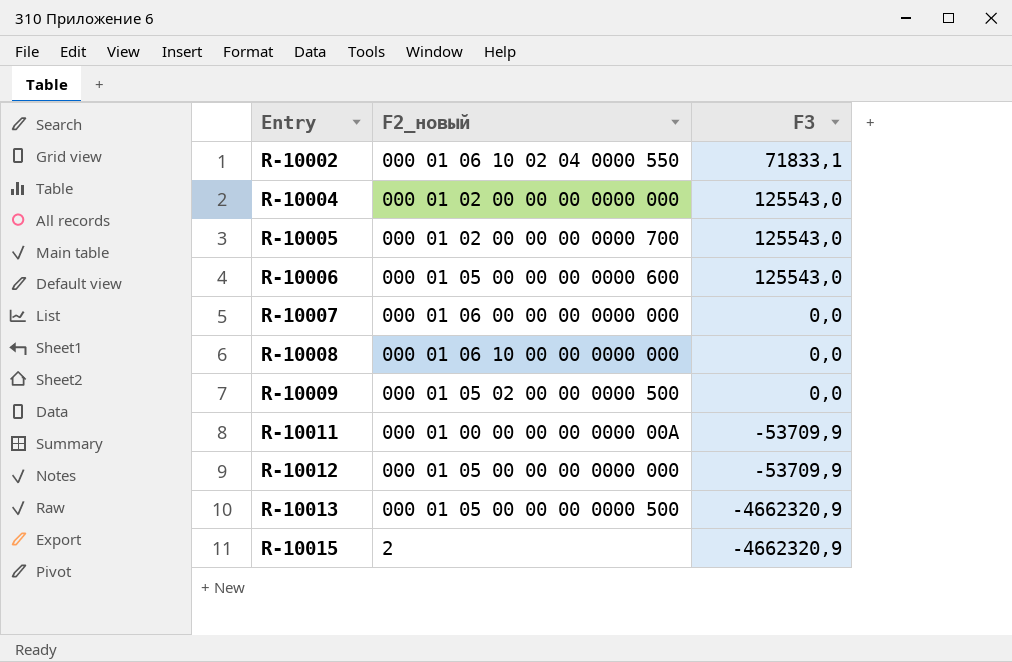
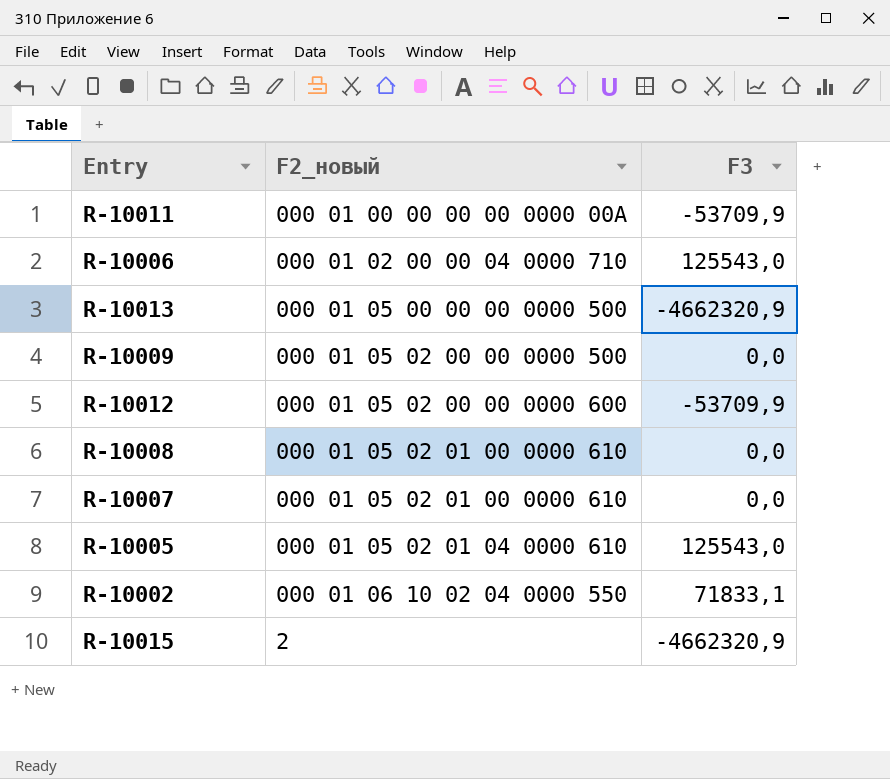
row order: Entry ascending -> F2_новый ascending
row R-10004: 000 01 02 00 00 00 0000 000 | 125543,0 -> none
R-10006 | F2_новый: 000 01 05 00 00 00 0000 600 -> 000 01 02 00 00 04 0000 710
R-10012 | F2_новый: 000 01 05 00 00 00 0000 000 -> 000 01 05 02 00 00 0000 600
R-10008 | F2_новый: 000 01 06 10 00 00 0000 000 -> 000 01 05 02 01 00 0000 610
R-10007 | F2_новый: 000 01 06 00 00 00 0000 000 -> 000 01 05 02 01 00 0000 610
R-10005 | F2_новый: 000 01 02 00 00 00 0000 700 -> 000 01 05 02 01 04 0000 610

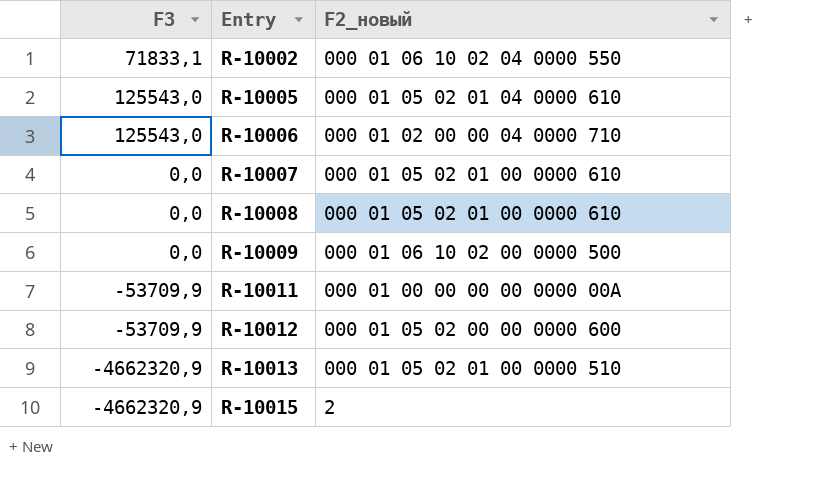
row order: F2_новый ascending -> Entry ascending
column F3 | position: 3 -> 1
R-10009 | F2_новый: 000 01 05 02 00 00 0000 500 -> 000 01 06 10 02 00 0000 500
R-10013 | F2_новый: 000 01 05 00 00 00 0000 500 -> 000 01 05 02 01 00 0000 510

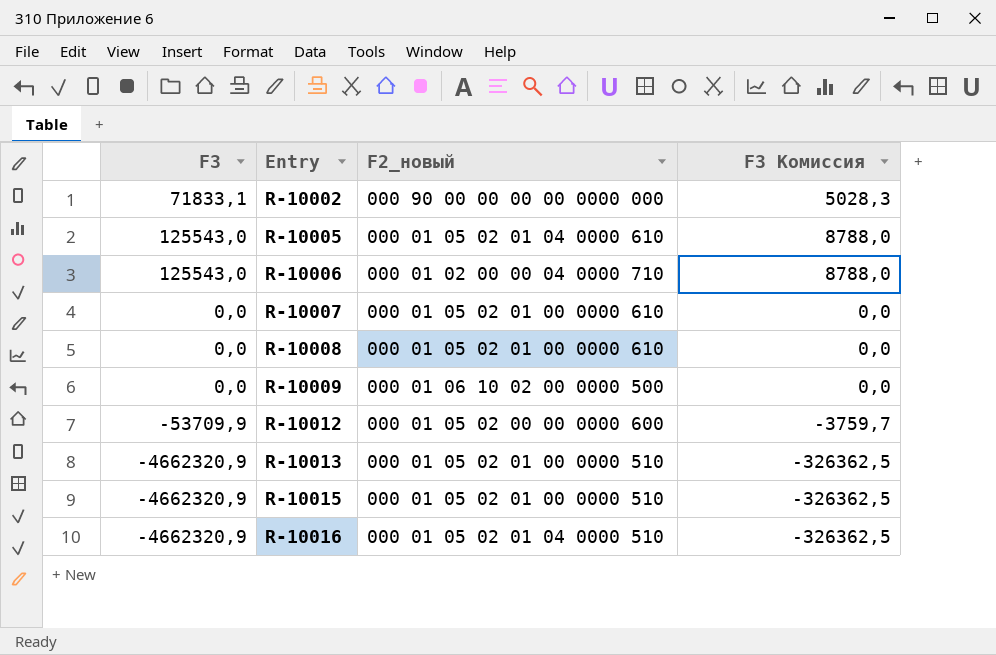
column F3 Комиссия | formula: none -> [F3] * 0,07
row R-10011: -53709,9 | 000 01 00 00 00 00 0000 00А -> none
R-10002 | F2_новый: 000 01 06 10 02 04 0000 550 -> 000 90 00 00 00 00 0000 000
R-10015 | F2_новый: 2 -> 000 01 05 02 01 00 0000 510
row R-10016: none -> -4662320,9 | 000 01 05 02 01 04 0000 510 | -326362,5

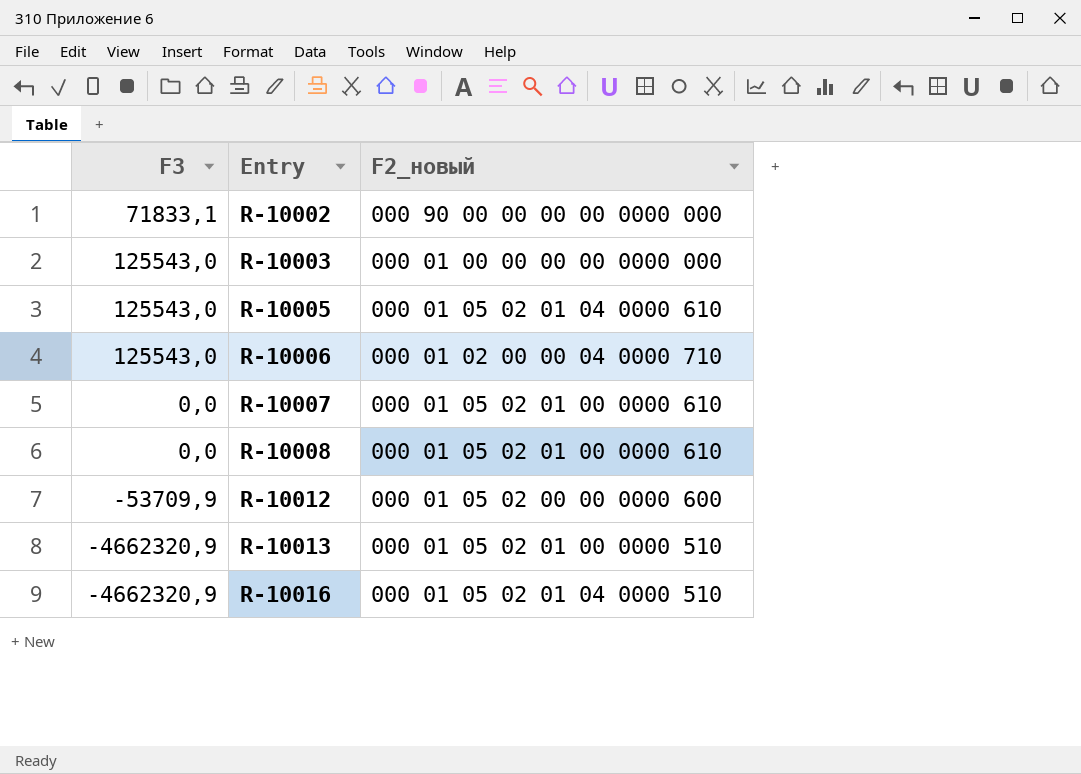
column F3 Комиссия | formula: [F3] * 0,07 -> none
row R-10009: 0,0 | 000 01 06 10 02 00 0000 500 | 0,0 -> none
row R-10015: -4662320,9 | 000 01 05 02 01 00 0000 510 | -326362,5 -> none
row R-10003: none -> 125543,0 | 000 01 00 00 00 00 0000 000

